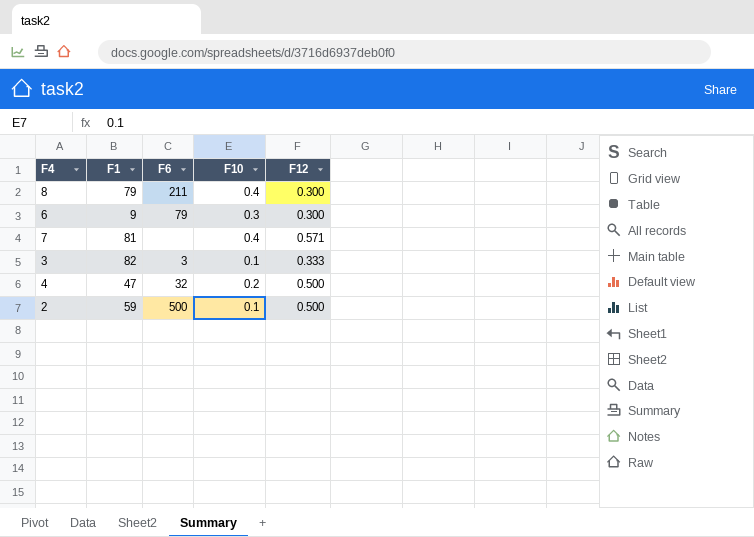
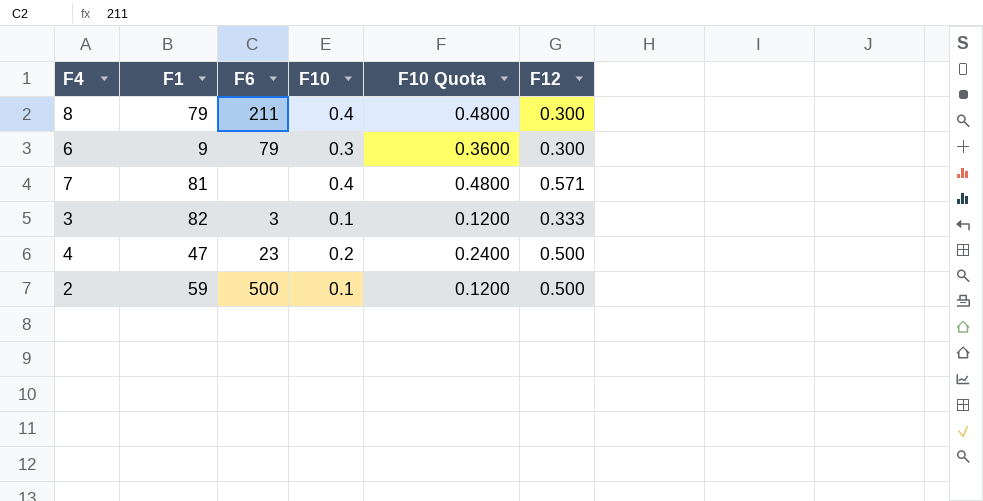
column F10 Quota | formula: none -> [F10] * 1.2
4 | F6: 32 -> 23

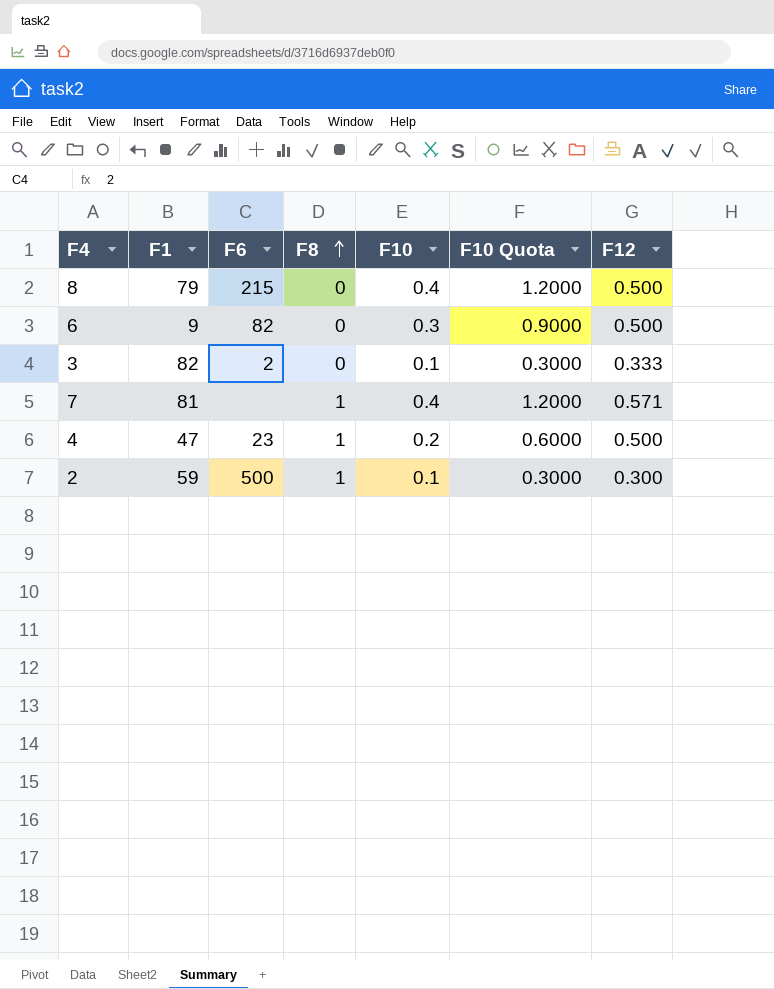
row order: none -> F8 ascending
column F8 | position: none -> 4
column F10 Quota | formula: [F10] * 1.2 -> [F10] * 3
8 | F6: 211 -> 215
8 | F12: 0.300 -> 0.500
6 | F6: 79 -> 82
6 | F12: 0.300 -> 0.500
3 | F6: 3 -> 2
2 | F12: 0.500 -> 0.300

